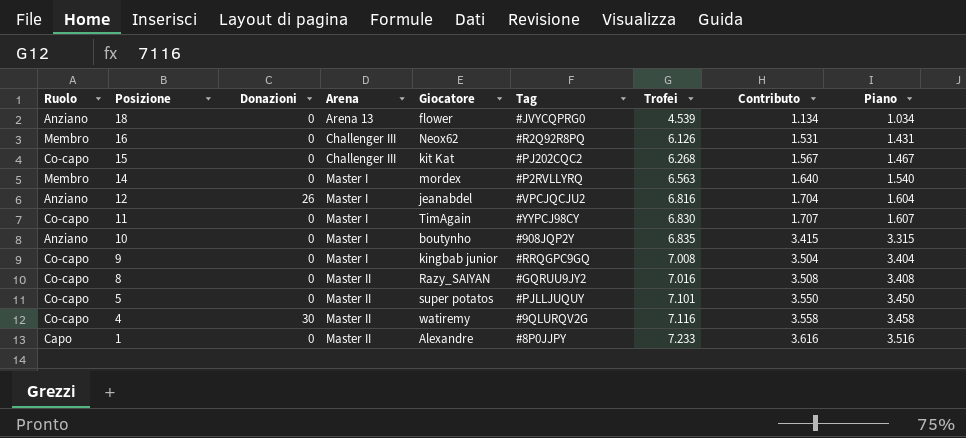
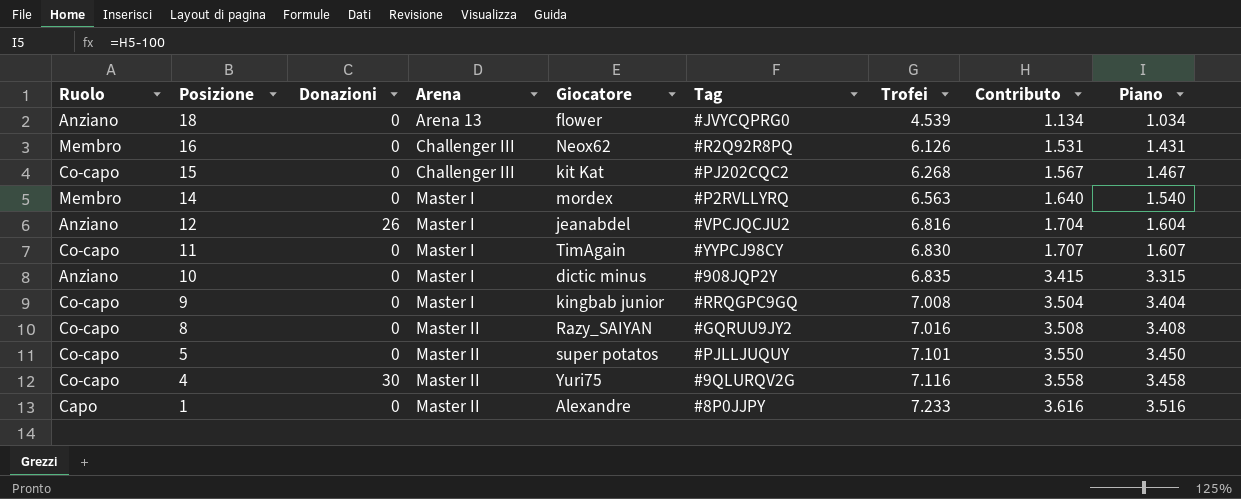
10 | Giocatore: boutynho -> dictic minus
4 | Giocatore: watiremy -> Yuri75

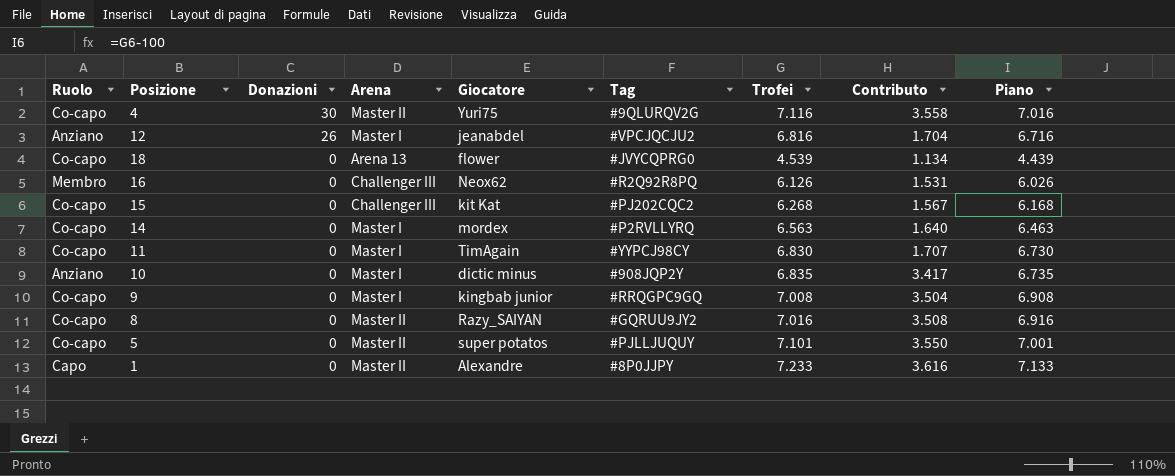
row order: Posizione descending -> Donazioni descending
column Piano | formula: [Contributo] - 100 -> [Trofei] - 100
18 | Ruolo: Anziano -> Co-capo
14 | Ruolo: Membro -> Co-capo
10 | Contributo: 3.415 -> 3.417

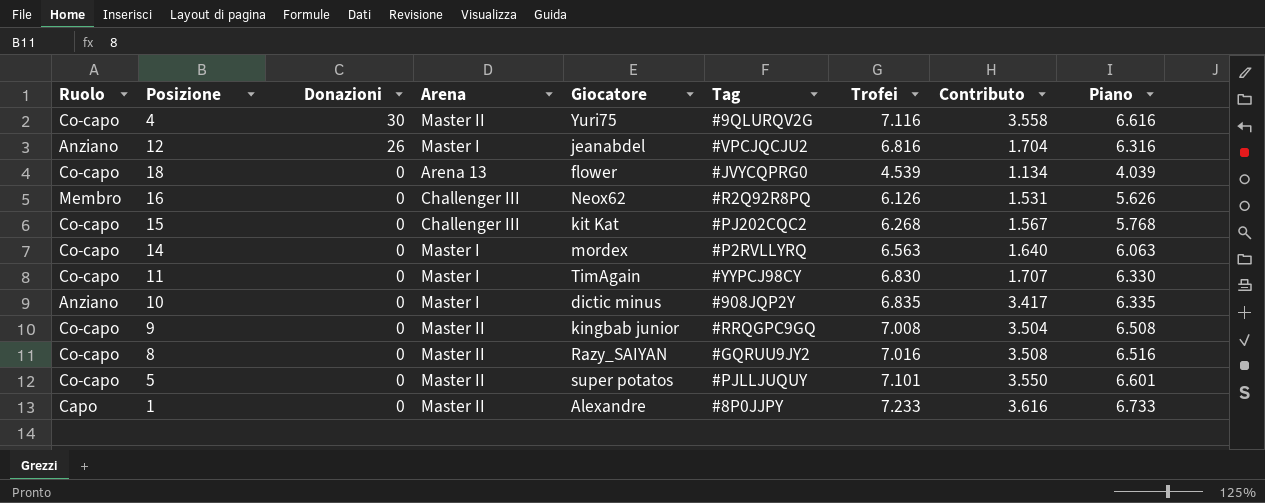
column Piano | formula: [Trofei] - 100 -> [Trofei] - 500
9 | Arena: Master I -> Master II

